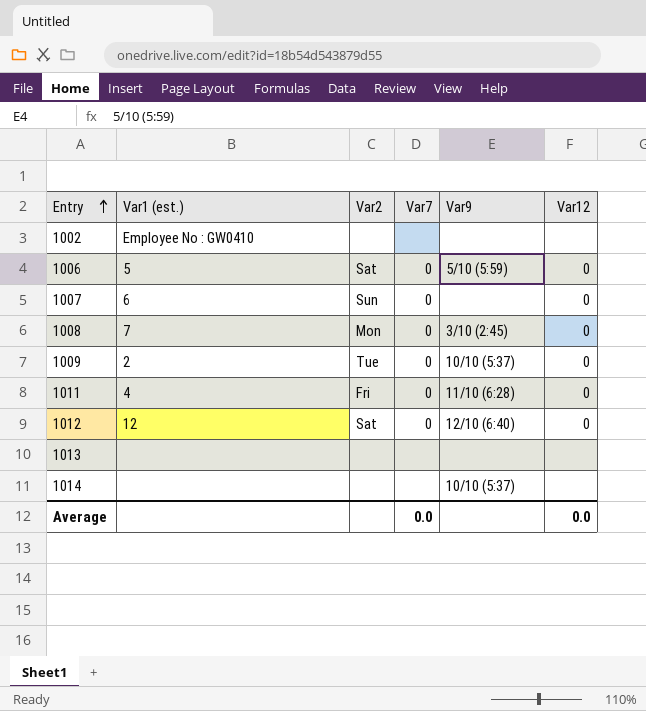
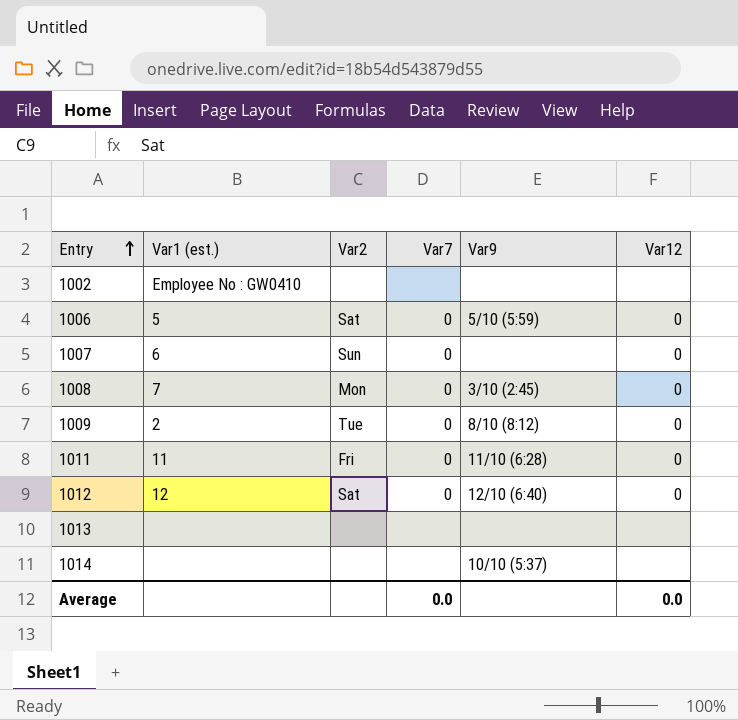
1009 | Var9: 10/10 (5:37) -> 8/10 (8:12)
1011 | Var1 (est.): 4 -> 11

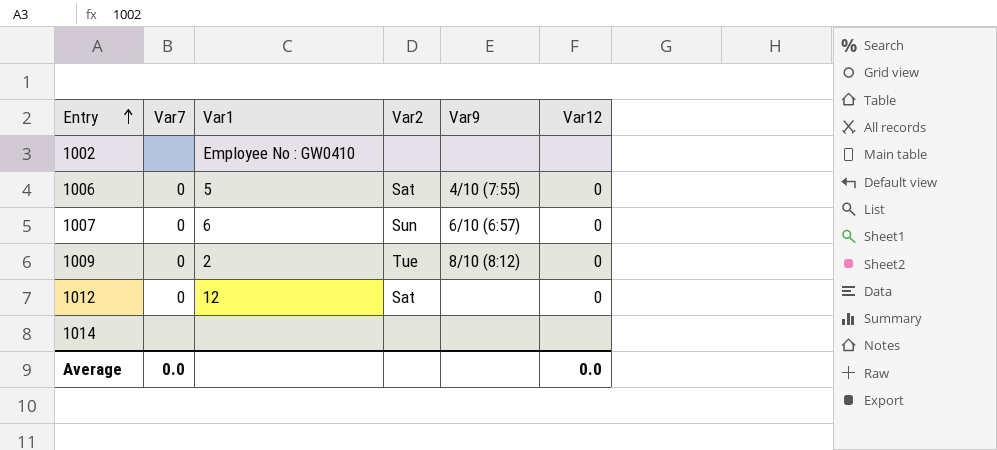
column Var7 | position: 4 -> 2
column name: Var1 (est.) -> Var1
row 1008: 7 | Mon | 0 | 3/10 (2:45) | 0 -> none
row 1011: 11 | Fri | 0 | 11/10 (6:28) | 0 -> none
row 1013: none | none | none | none | none -> none
1006 | Var9: 5/10 (5:59) -> 4/10 (7:55)
1007 | Var9: none -> 6/10 (6:57)
1012 | Var9: 12/10 (6:40) -> none
1014 | Var9: 10/10 (5:37) -> none

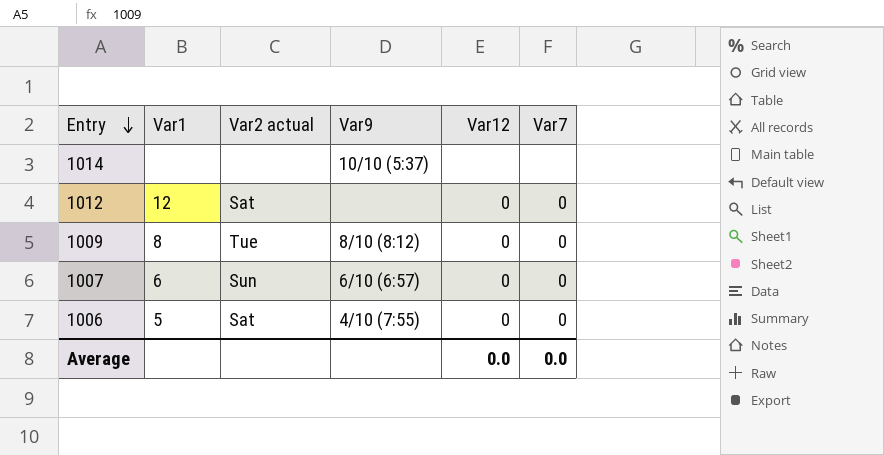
row order: Entry ascending -> Entry descending
column name: Var2 -> Var2 actual
column Var7 | position: 2 -> 6
row 1002: none | Employee No : GW0410 | none | none | none -> none
1014 | Var9: none -> 10/10 (5:37)
1009 | Var1: 2 -> 8

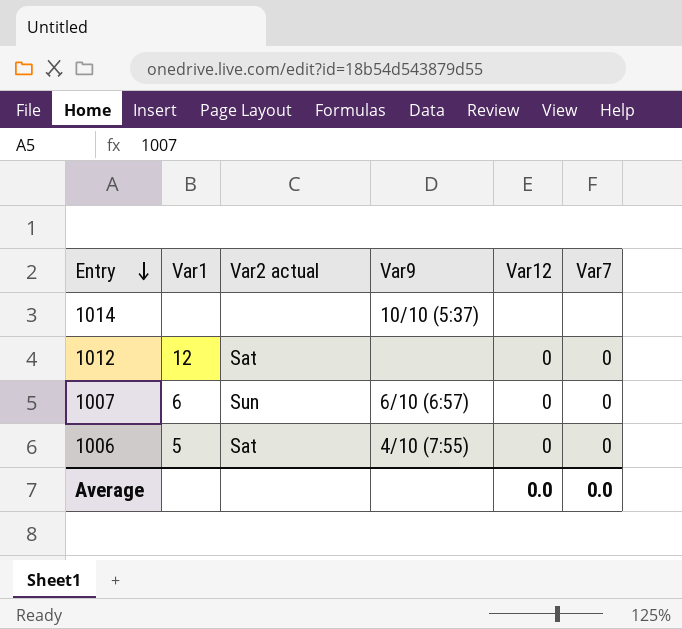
row 1009: 8 | Tue | 8/10 (8:12) | 0 | 0 -> none

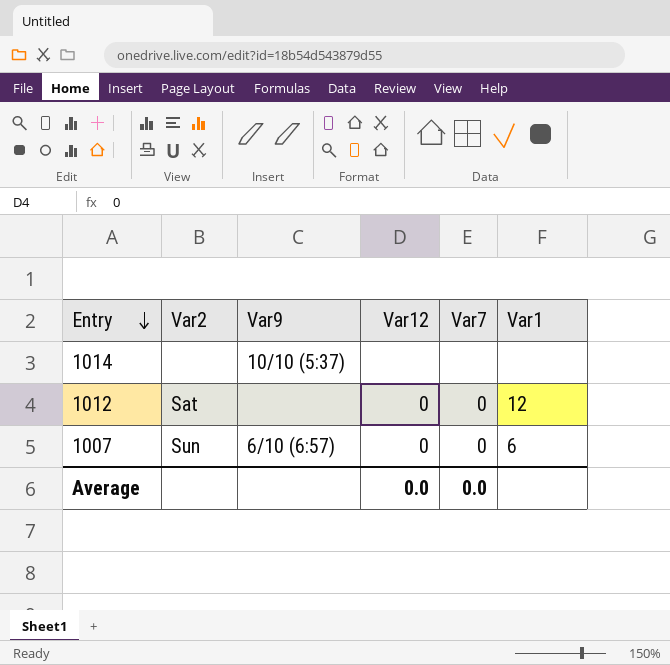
column name: Var2 actual -> Var2
column Var1 | position: 2 -> 6
row 1006: 5 | Sat | 4/10 (7:55) | 0 | 0 -> none

